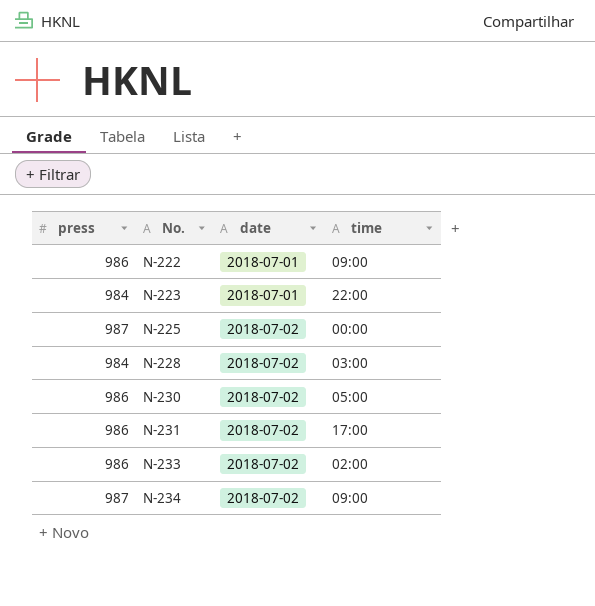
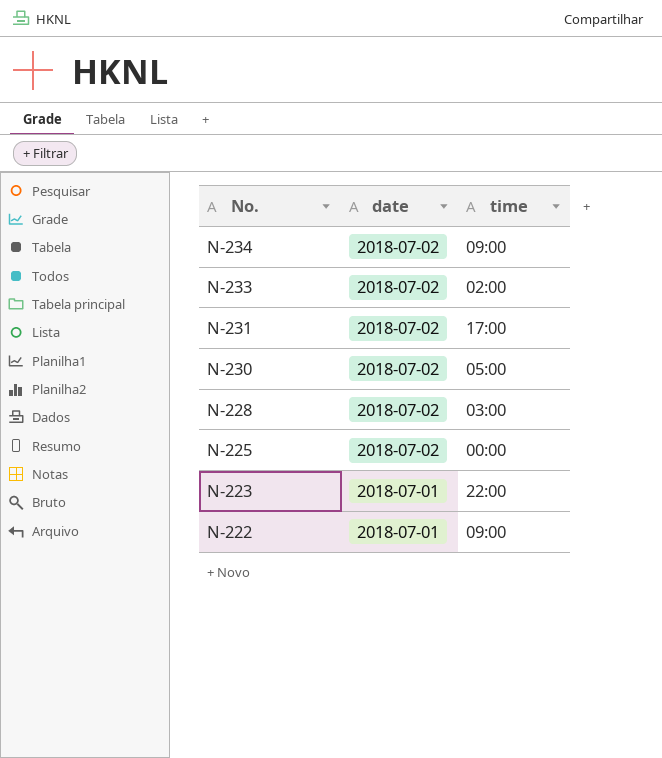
row order: No. ascending -> No. descending
column press | position: 1 -> none

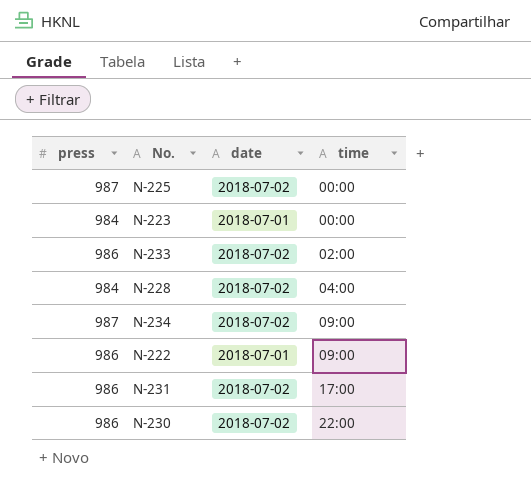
row order: No. descending -> time ascending
column press | position: none -> 1
N-223 | time: 22:00 -> 00:00
N-228 | time: 03:00 -> 04:00
N-230 | time: 05:00 -> 22:00

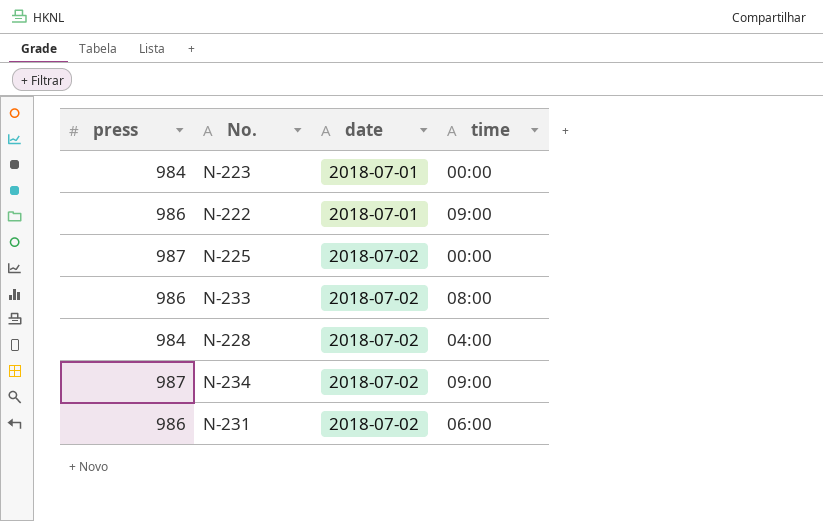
row order: time ascending -> date ascending
row N-230: 986 | 2018-07-02 | 22:00 -> none
N-233 | time: 02:00 -> 08:00
N-231 | time: 17:00 -> 06:00

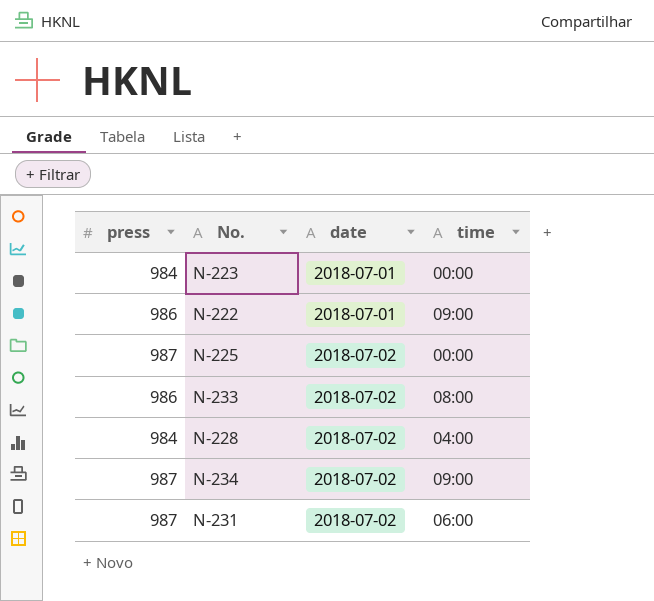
N-231 | press: 986 -> 987

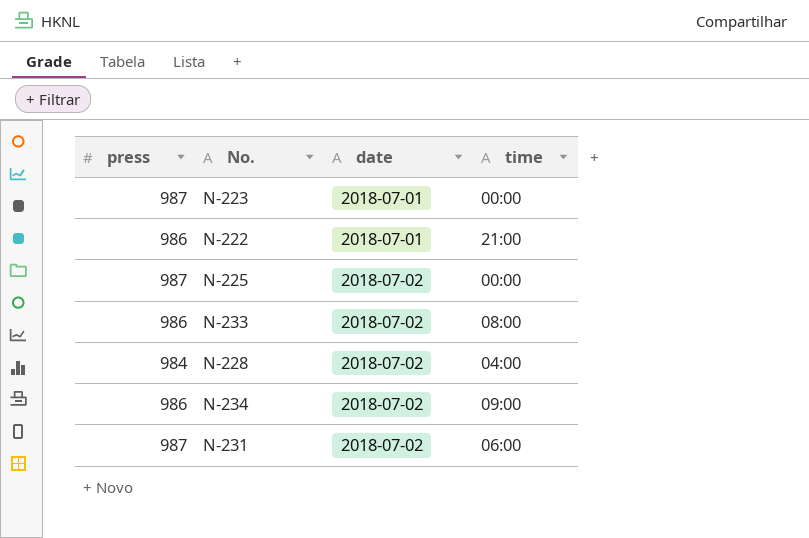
N-223 | press: 984 -> 987
N-222 | time: 09:00 -> 21:00
N-234 | press: 987 -> 986

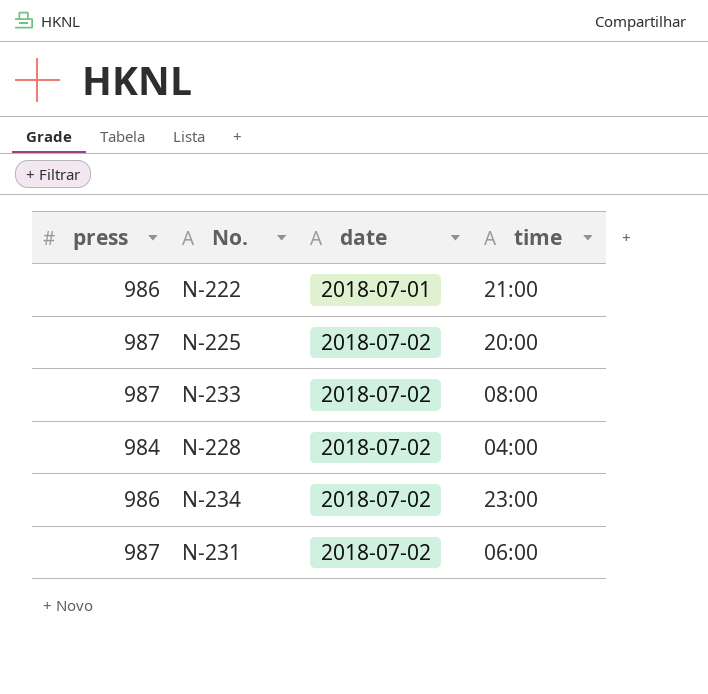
row N-223: 987 | 2018-07-01 | 00:00 -> none
N-225 | time: 00:00 -> 20:00
N-233 | press: 986 -> 987
N-234 | time: 09:00 -> 23:00

